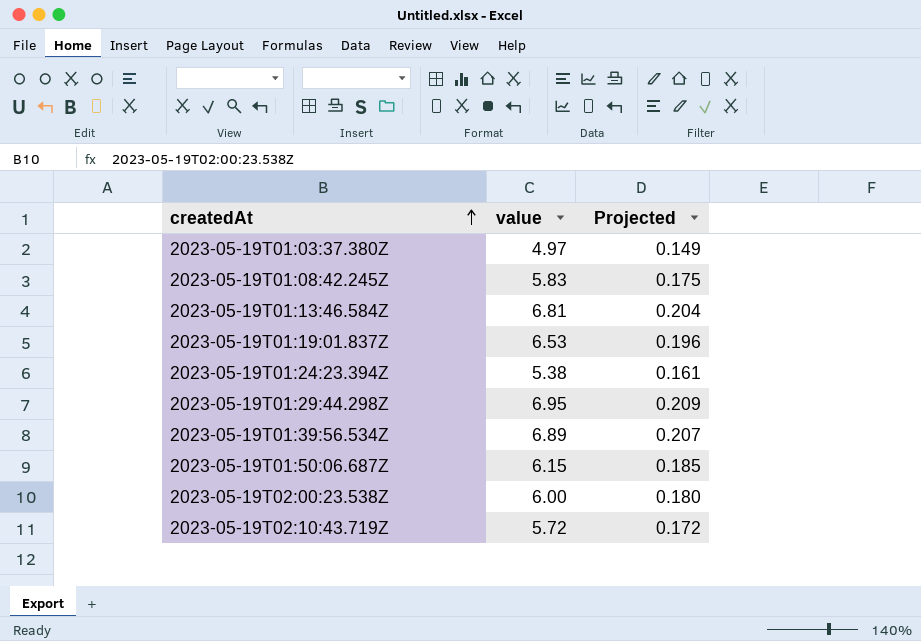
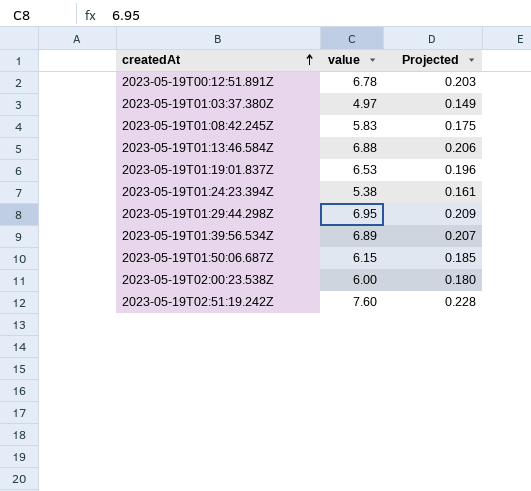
row 2023-05-19T02:10:43.719Z: 5.72 | 0.172 -> none
row 2023-05-19T00:12:51.891Z: none -> 6.78 | 0.203
2023-05-19T01:13:46.584Z | value: 6.81 -> 6.88
2023-05-19T01:13:46.584Z | Projected: 0.204 -> 0.206
row 2023-05-19T02:51:19.242Z: none -> 7.60 | 0.228

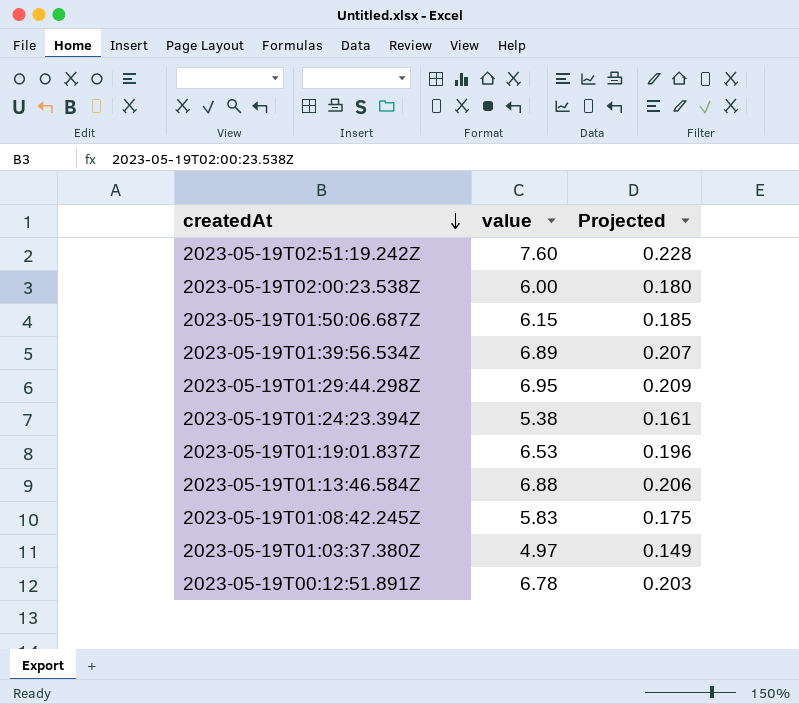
row order: createdAt ascending -> createdAt descending

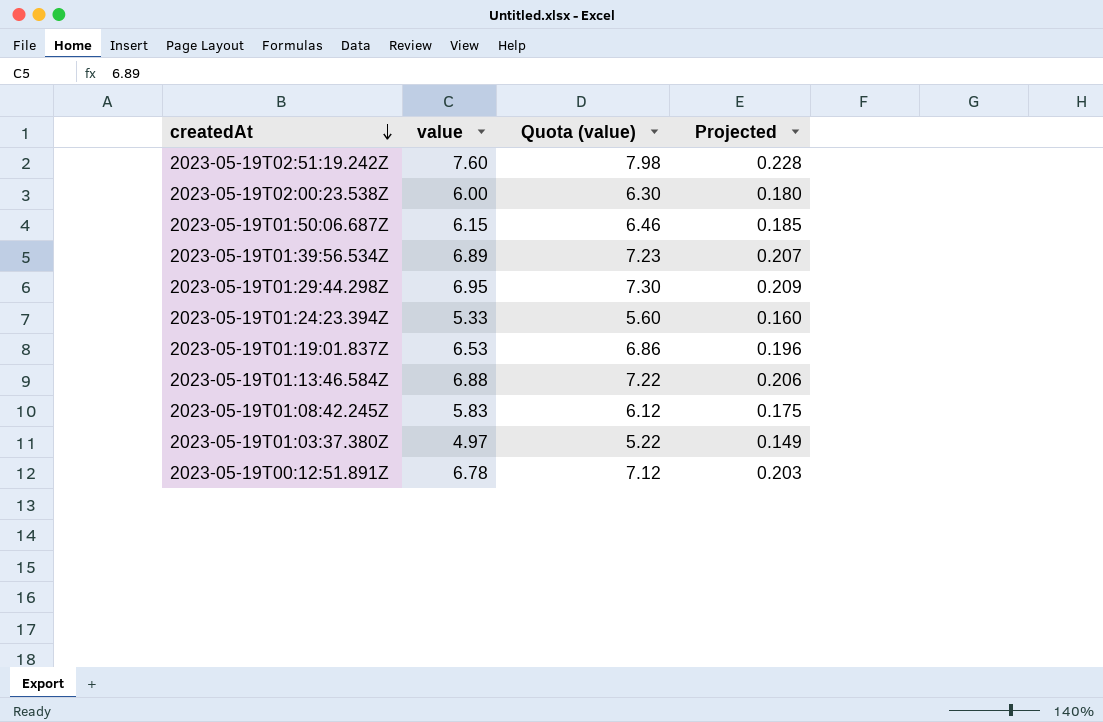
column Quota (value) | formula: none -> [value] * 1.05
2023-05-19T01:24:23.394Z | value: 5.38 -> 5.33
2023-05-19T01:24:23.394Z | Projected: 0.161 -> 0.160

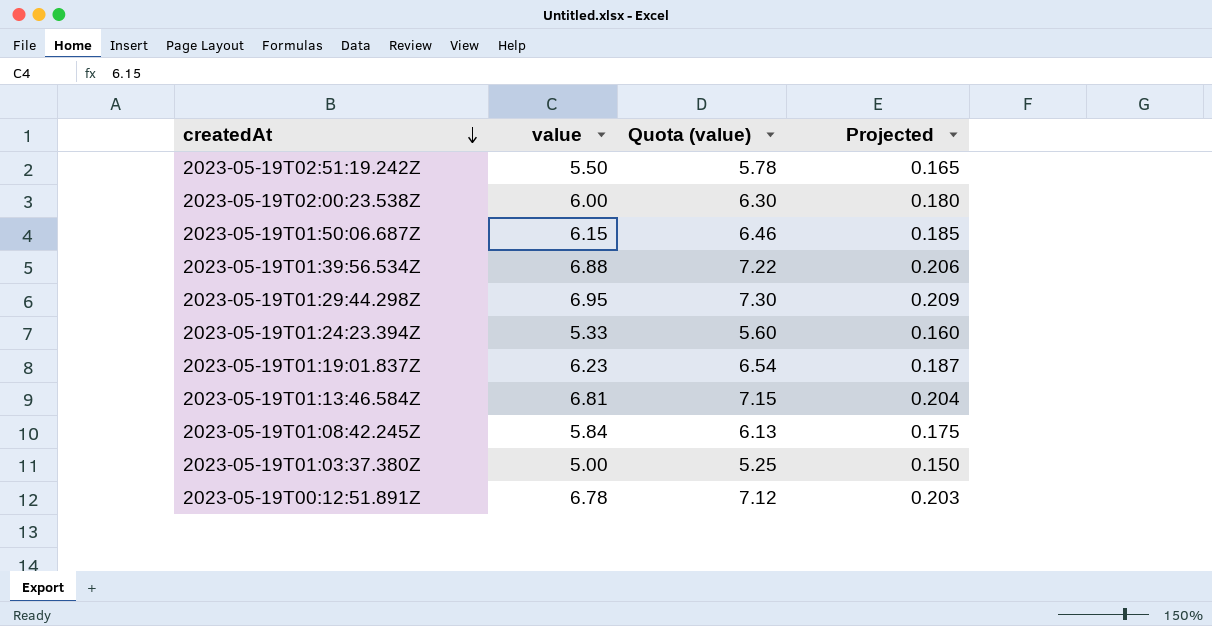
2023-05-19T02:51:19.242Z | value: 7.60 -> 5.50
2023-05-19T02:51:19.242Z | Quota (value): 7.98 -> 5.78
2023-05-19T02:51:19.242Z | Projected: 0.228 -> 0.165
2023-05-19T01:39:56.534Z | value: 6.89 -> 6.88
2023-05-19T01:39:56.534Z | Quota (value): 7.23 -> 7.22
2023-05-19T01:39:56.534Z | Projected: 0.207 -> 0.206
2023-05-19T01:19:01.837Z | value: 6.53 -> 6.23
2023-05-19T01:19:01.837Z | Quota (value): 6.86 -> 6.54
2023-05-19T01:19:01.837Z | Projected: 0.196 -> 0.187
2023-05-19T01:13:46.584Z | value: 6.88 -> 6.81
2023-05-19T01:13:46.584Z | Quota (value): 7.22 -> 7.15
2023-05-19T01:13:46.584Z | Projected: 0.206 -> 0.204
2023-05-19T01:08:42.245Z | value: 5.83 -> 5.84
2023-05-19T01:08:42.245Z | Quota (value): 6.12 -> 6.13
2023-05-19T01:03:37.380Z | value: 4.97 -> 5.00
2023-05-19T01:03:37.380Z | Quota (value): 5.22 -> 5.25
2023-05-19T01:03:37.380Z | Projected: 0.149 -> 0.150

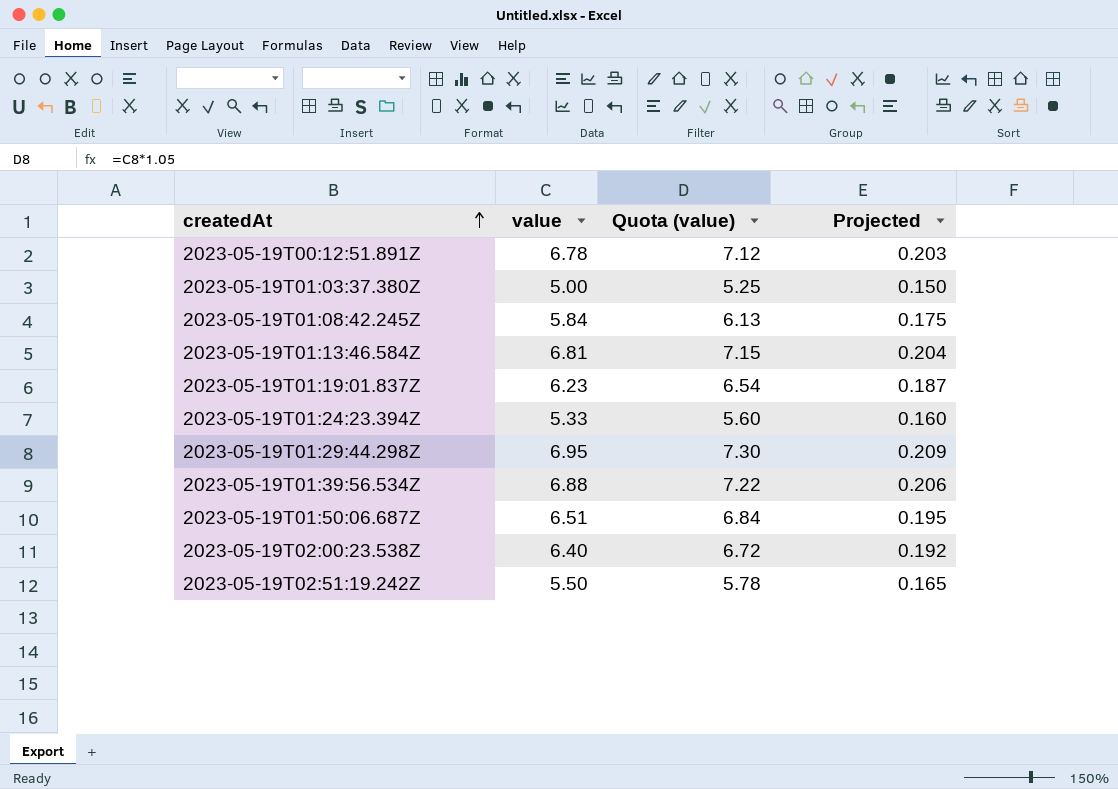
row order: createdAt descending -> createdAt ascending
2023-05-19T01:50:06.687Z | value: 6.15 -> 6.51
2023-05-19T01:50:06.687Z | Quota (value): 6.46 -> 6.84
2023-05-19T01:50:06.687Z | Projected: 0.185 -> 0.195
2023-05-19T02:00:23.538Z | value: 6.00 -> 6.40
2023-05-19T02:00:23.538Z | Quota (value): 6.30 -> 6.72
2023-05-19T02:00:23.538Z | Projected: 0.180 -> 0.192

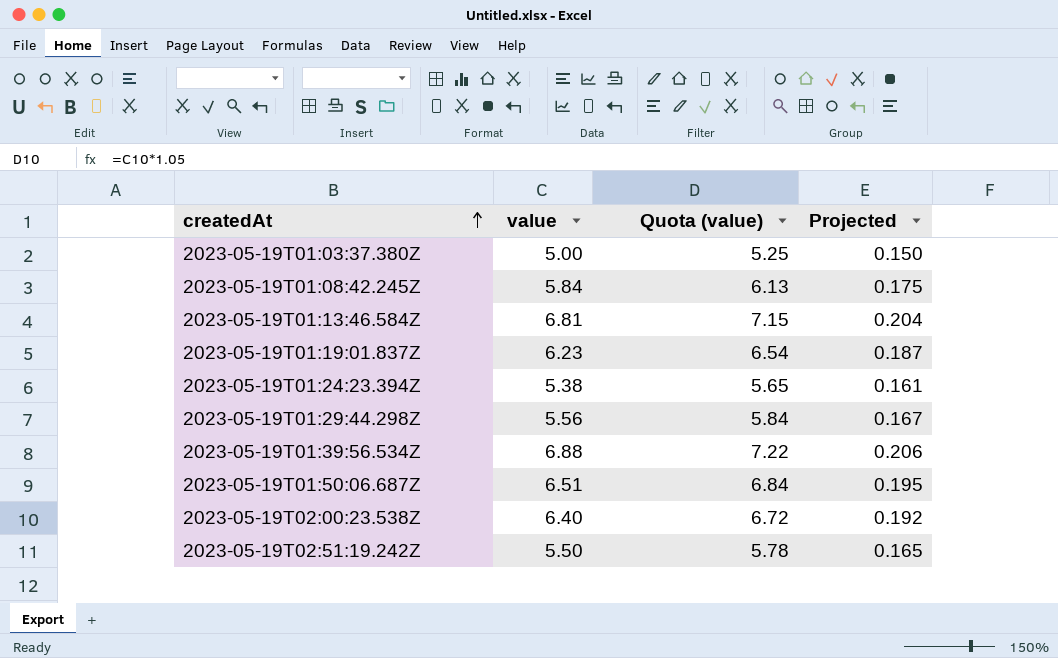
row 2023-05-19T00:12:51.891Z: 6.78 | 7.12 | 0.203 -> none
2023-05-19T01:24:23.394Z | value: 5.33 -> 5.38
2023-05-19T01:24:23.394Z | Quota (value): 5.60 -> 5.65
2023-05-19T01:24:23.394Z | Projected: 0.160 -> 0.161
2023-05-19T01:29:44.298Z | value: 6.95 -> 5.56
2023-05-19T01:29:44.298Z | Quota (value): 7.30 -> 5.84
2023-05-19T01:29:44.298Z | Projected: 0.209 -> 0.167

